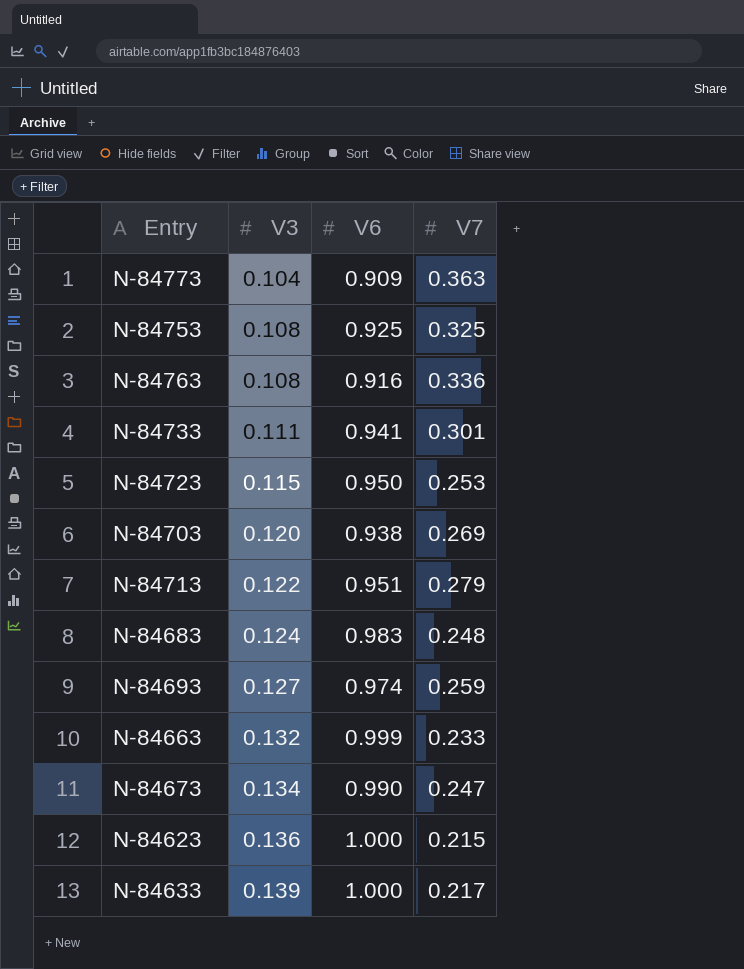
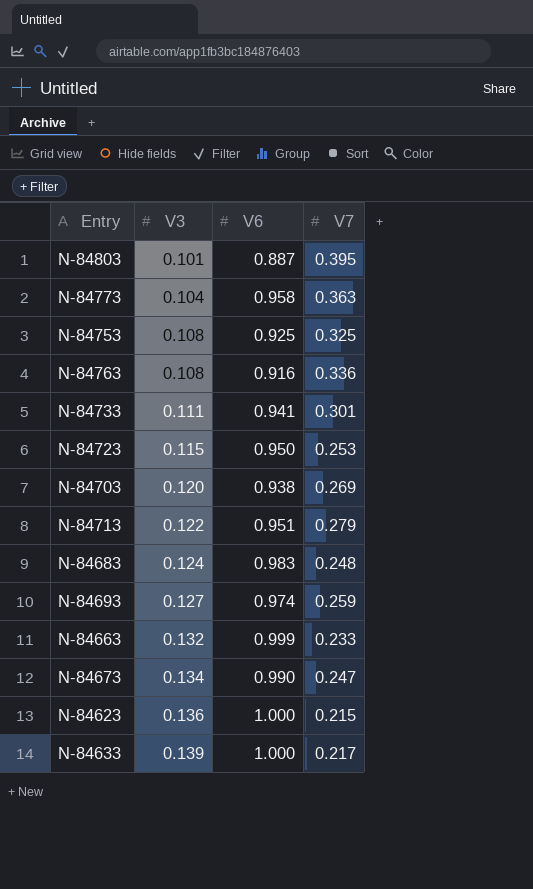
row N-84803: none -> 0.101 | 0.887 | 0.395
N-84773 | V6: 0.909 -> 0.958

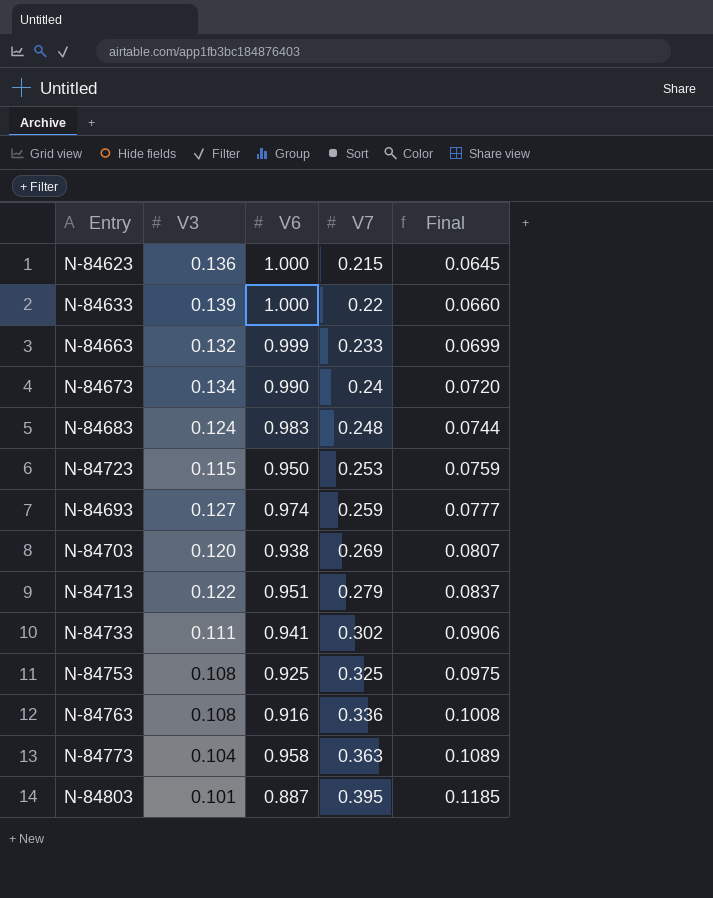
row order: V3 ascending -> V7 ascending
column Final | formula: none -> [V7] * 0.3
N-84633 | V7: 0.217 -> 0.22
N-84673 | V7: 0.247 -> 0.24
N-84733 | V7: 0.301 -> 0.302

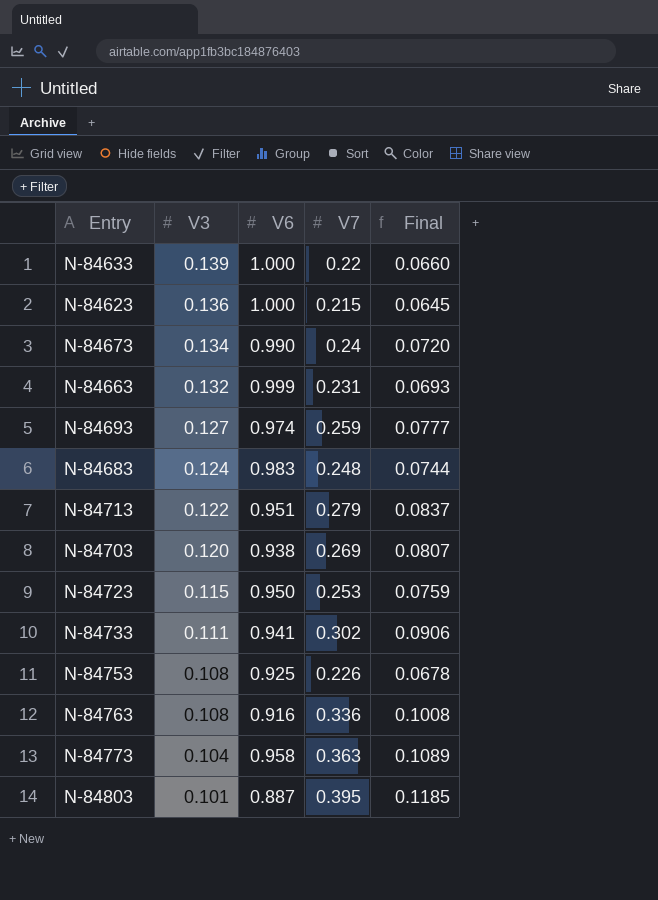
row order: V7 ascending -> V3 descending
N-84663 | V7: 0.233 -> 0.231
N-84663 | Final: 0.0699 -> 0.0693
N-84753 | V7: 0.325 -> 0.226
N-84753 | Final: 0.0975 -> 0.0678

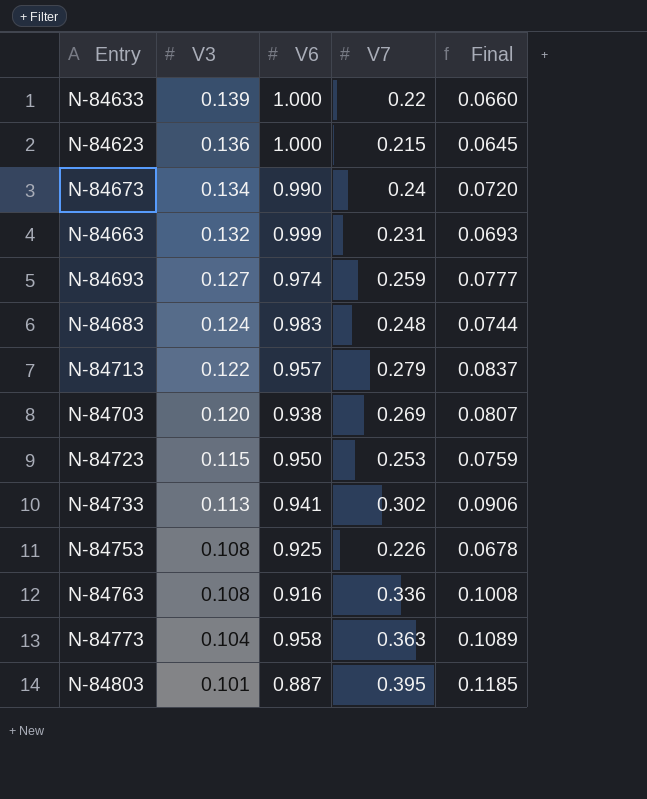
N-84713 | V6: 0.951 -> 0.957
N-84733 | V3: 0.111 -> 0.113

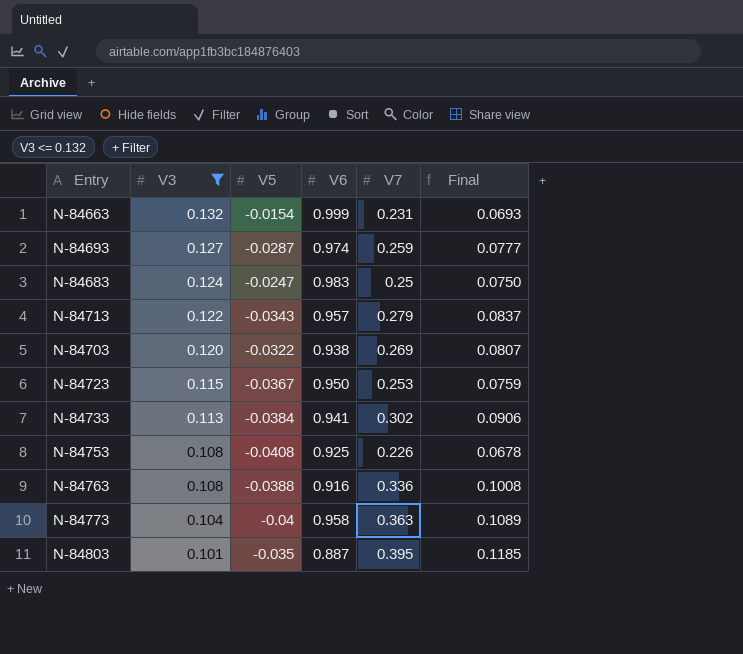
filter: none -> V3 <= 0.132
column V5 | position: none -> 3
N-84683 | V7: 0.248 -> 0.25
N-84683 | Final: 0.0744 -> 0.0750

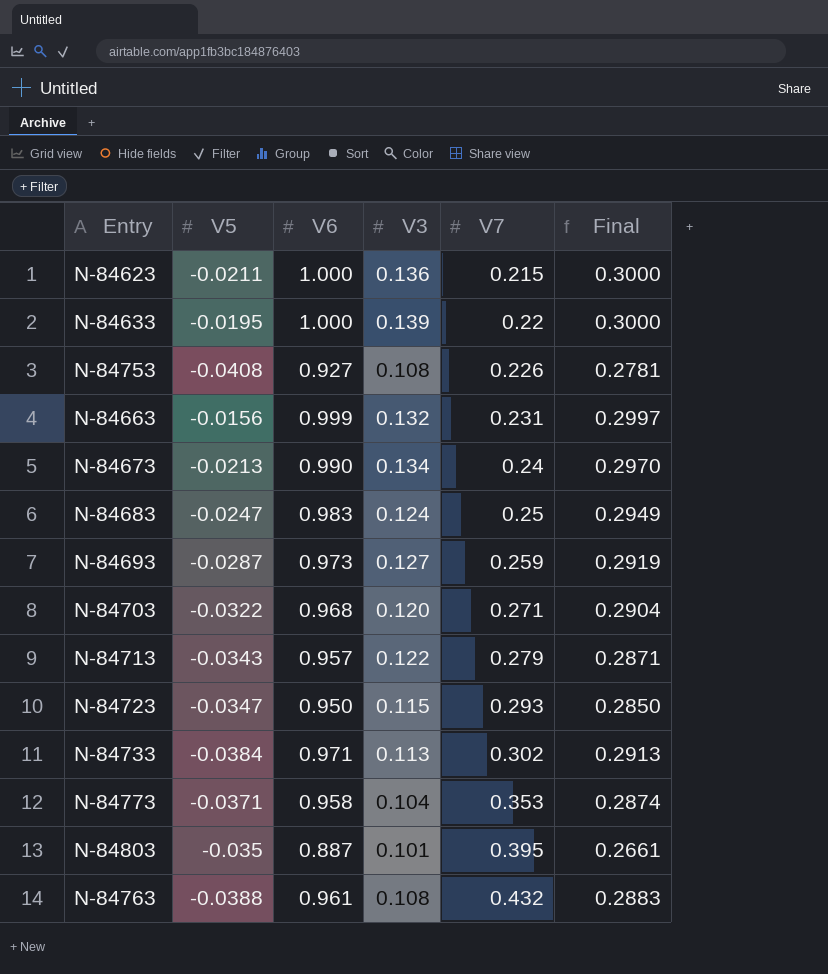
filter: V3 <= 0.132 -> none
row order: V3 descending -> V7 ascending
column V3 | position: 2 -> 4
column Final | formula: [V7] * 0.3 -> [V6] * 0.3
N-84753 | V6: 0.925 -> 0.927
N-84663 | V5: -0.0154 -> -0.0156
N-84693 | V6: 0.974 -> 0.973
N-84703 | V6: 0.938 -> 0.968
N-84703 | V7: 0.269 -> 0.271
N-84723 | V5: -0.0367 -> -0.0347
N-84723 | V7: 0.253 -> 0.293
N-84733 | V6: 0.941 -> 0.971
N-84773 | V5: -0.04 -> -0.0371
N-84773 | V7: 0.363 -> 0.353
N-84763 | V6: 0.916 -> 0.961
N-84763 | V7: 0.336 -> 0.432

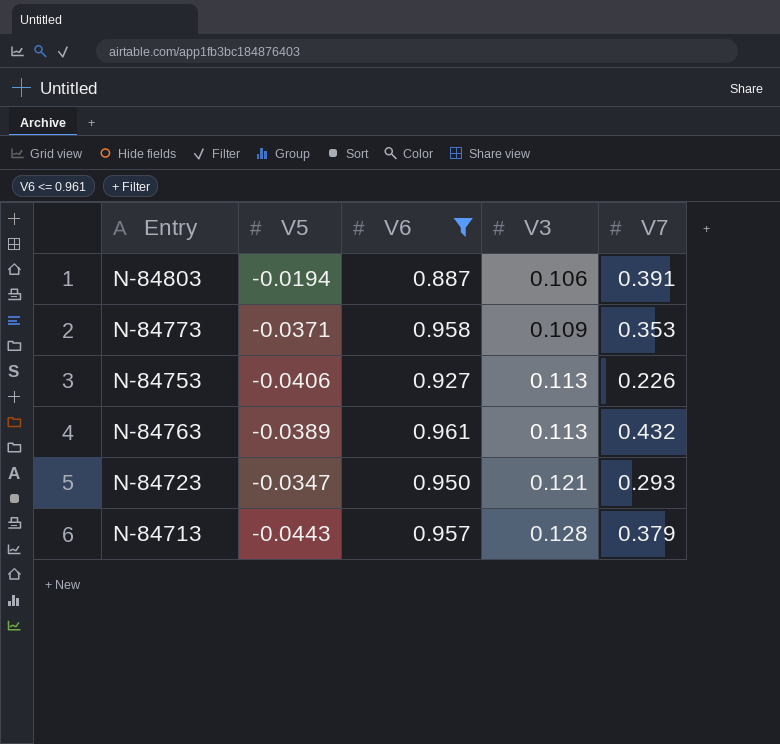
filter: none -> V6 <= 0.961
row order: V7 ascending -> V3 ascending
column Final | formula: [V6] * 0.3 -> none
N-84803 | V5: -0.035 -> -0.0194
N-84803 | V3: 0.101 -> 0.106
N-84803 | V7: 0.395 -> 0.391
N-84773 | V3: 0.104 -> 0.109
N-84753 | V5: -0.0408 -> -0.0406
N-84753 | V3: 0.108 -> 0.113
N-84763 | V5: -0.0388 -> -0.0389
N-84763 | V3: 0.108 -> 0.113
N-84723 | V3: 0.115 -> 0.121
N-84713 | V5: -0.0343 -> -0.0443
N-84713 | V3: 0.122 -> 0.128
N-84713 | V7: 0.279 -> 0.379

